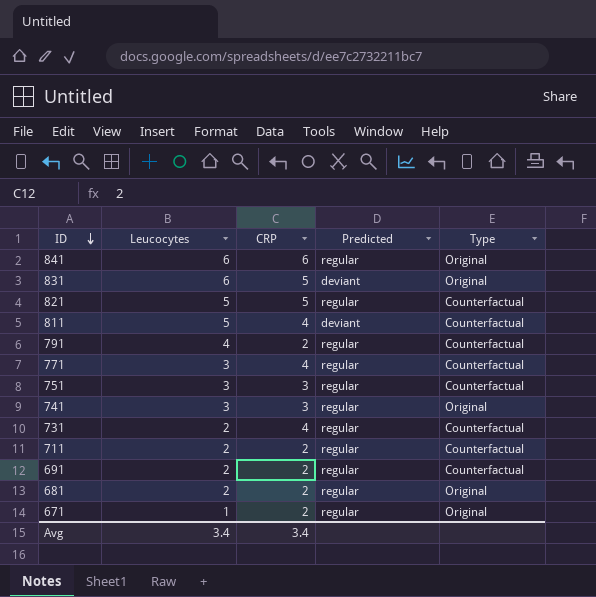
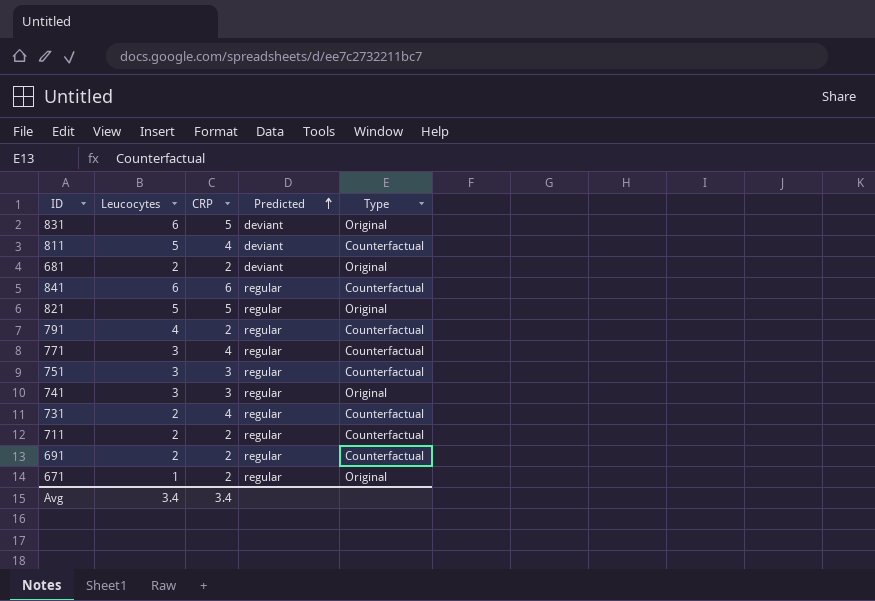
row order: ID descending -> Predicted ascending
681 | Predicted: regular -> deviant
841 | Type: Original -> Counterfactual
821 | Type: Counterfactual -> Original

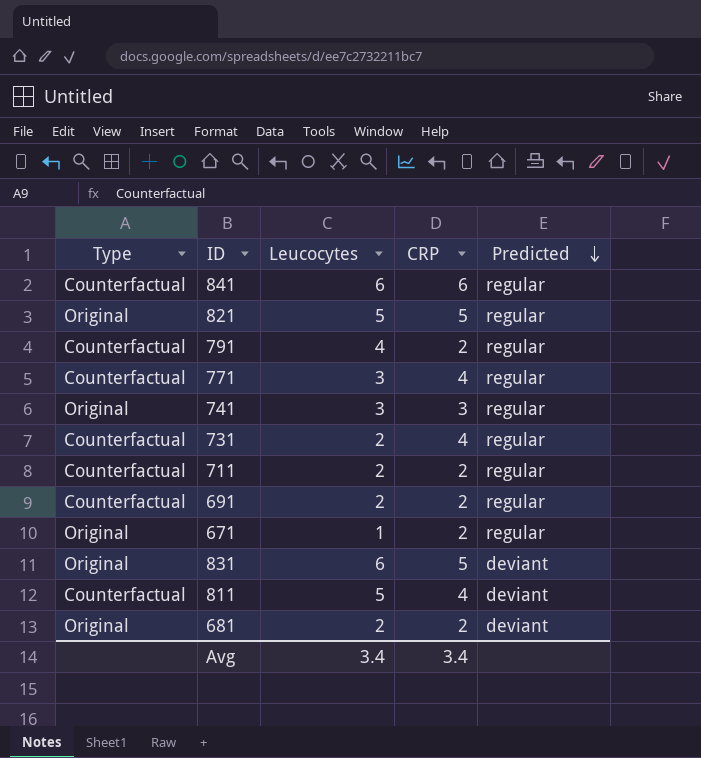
row order: Predicted ascending -> Predicted descending
column Type | position: 5 -> 1
row 751: 3 | 3 | regular | Counterfactual -> none

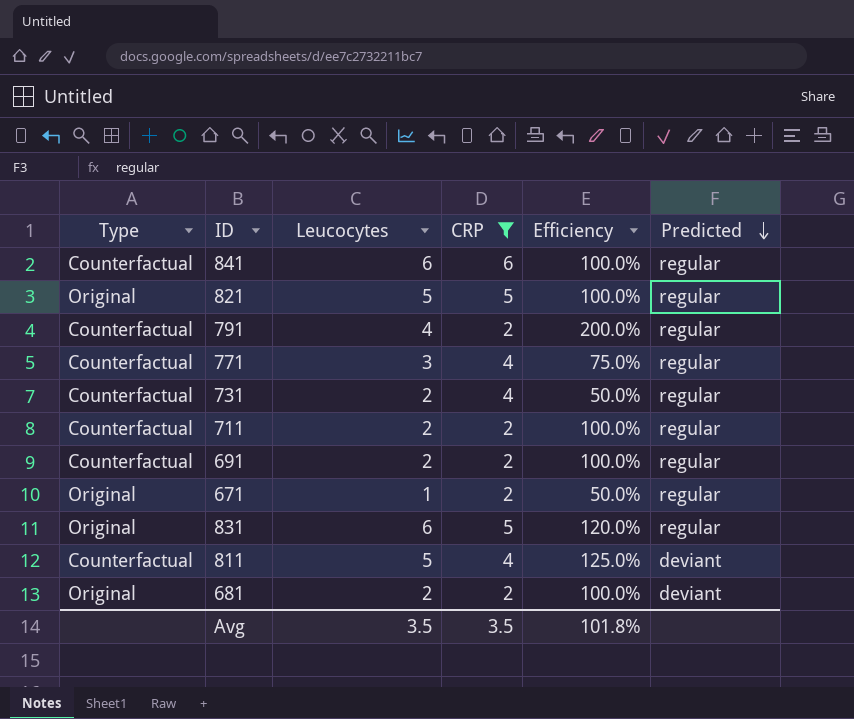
filter: none -> CRP != 3
column Efficiency | formula: none -> [Leucocytes] / [CRP]
831 | Predicted: deviant -> regular
Avg | Leucocytes: 3.4 -> 3.5
Avg | CRP: 3.4 -> 3.5

